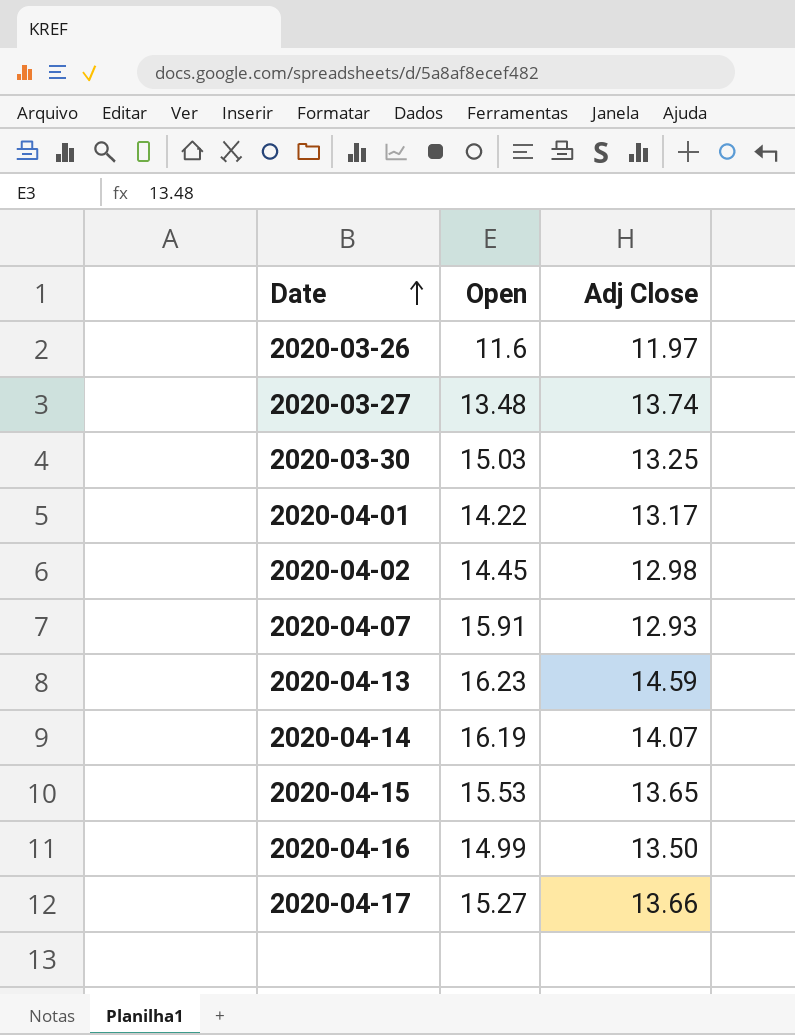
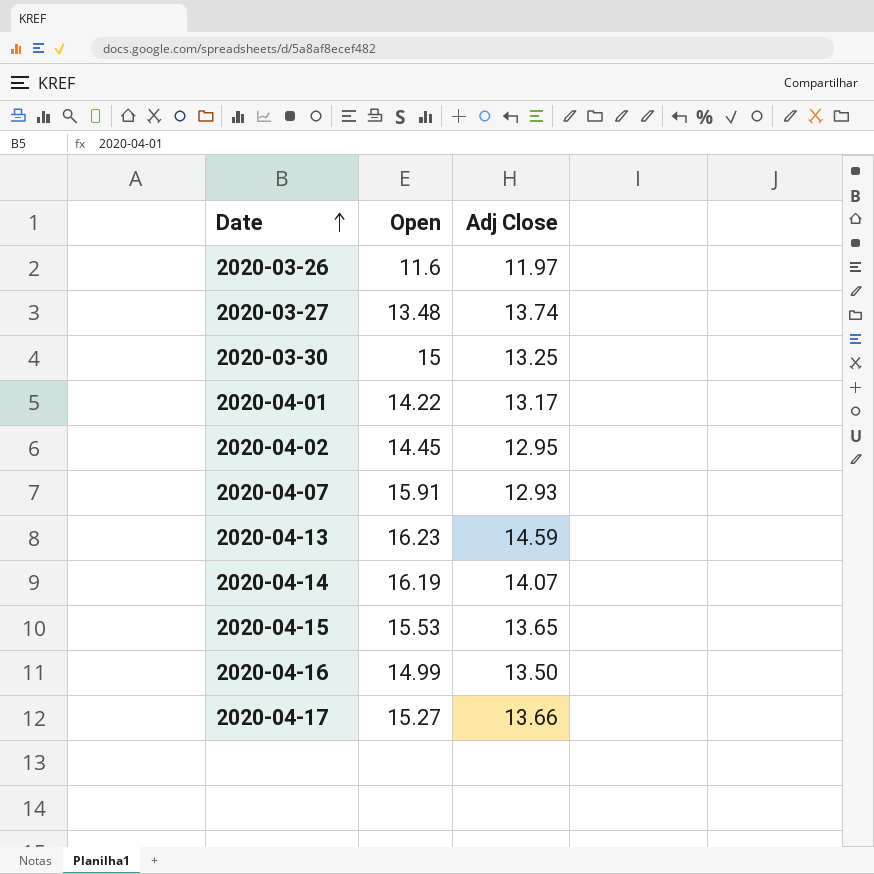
2020-03-30 | Open: 15.03 -> 15
2020-04-02 | Adj Close: 12.98 -> 12.95

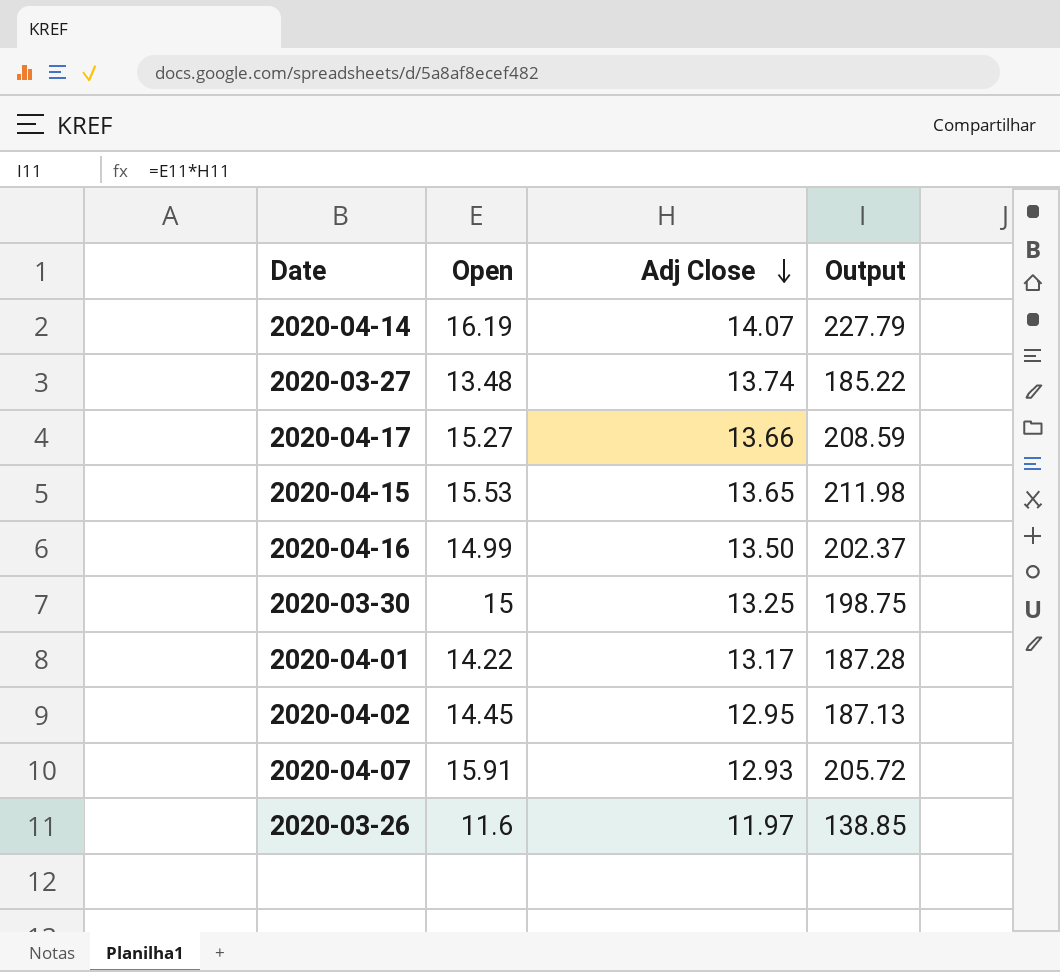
row order: Date ascending -> Adj Close descending
column Output | formula: none -> [Open] * [Adj Close]
row 2020-04-13: 16.23 | 14.59 -> none

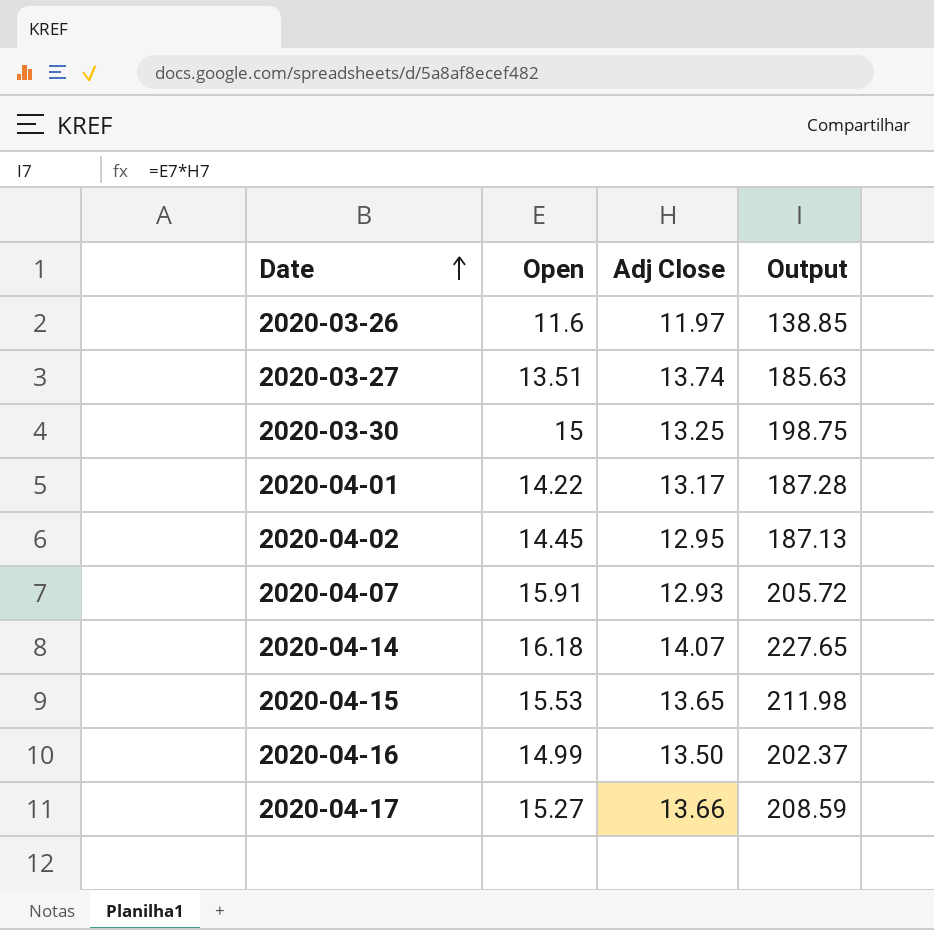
row order: Adj Close descending -> Date ascending
2020-03-27 | Open: 13.48 -> 13.51
2020-03-27 | Output: 185.22 -> 185.63
2020-04-14 | Open: 16.19 -> 16.18
2020-04-14 | Output: 227.79 -> 227.65

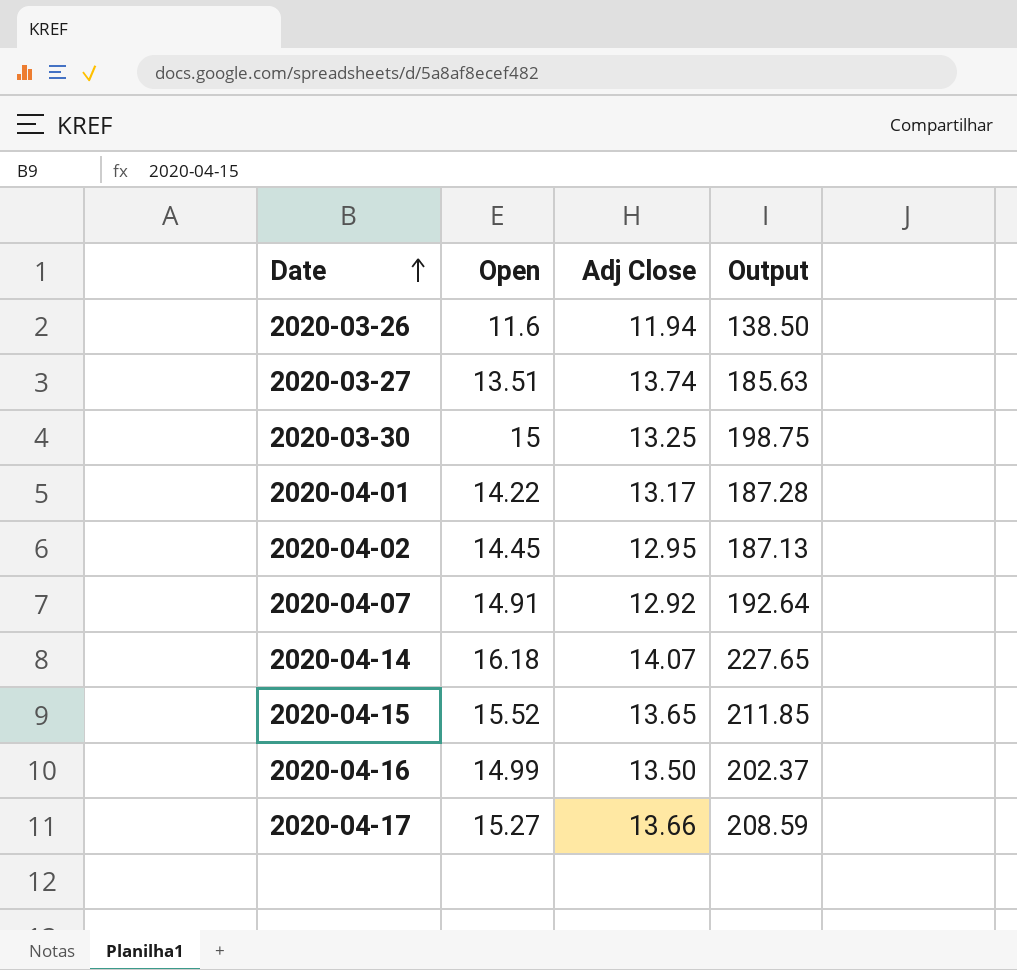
2020-03-26 | Adj Close: 11.97 -> 11.94
2020-03-26 | Output: 138.85 -> 138.50
2020-04-07 | Open: 15.91 -> 14.91
2020-04-07 | Adj Close: 12.93 -> 12.92
2020-04-07 | Output: 205.72 -> 192.64
2020-04-15 | Open: 15.53 -> 15.52
2020-04-15 | Output: 211.98 -> 211.85

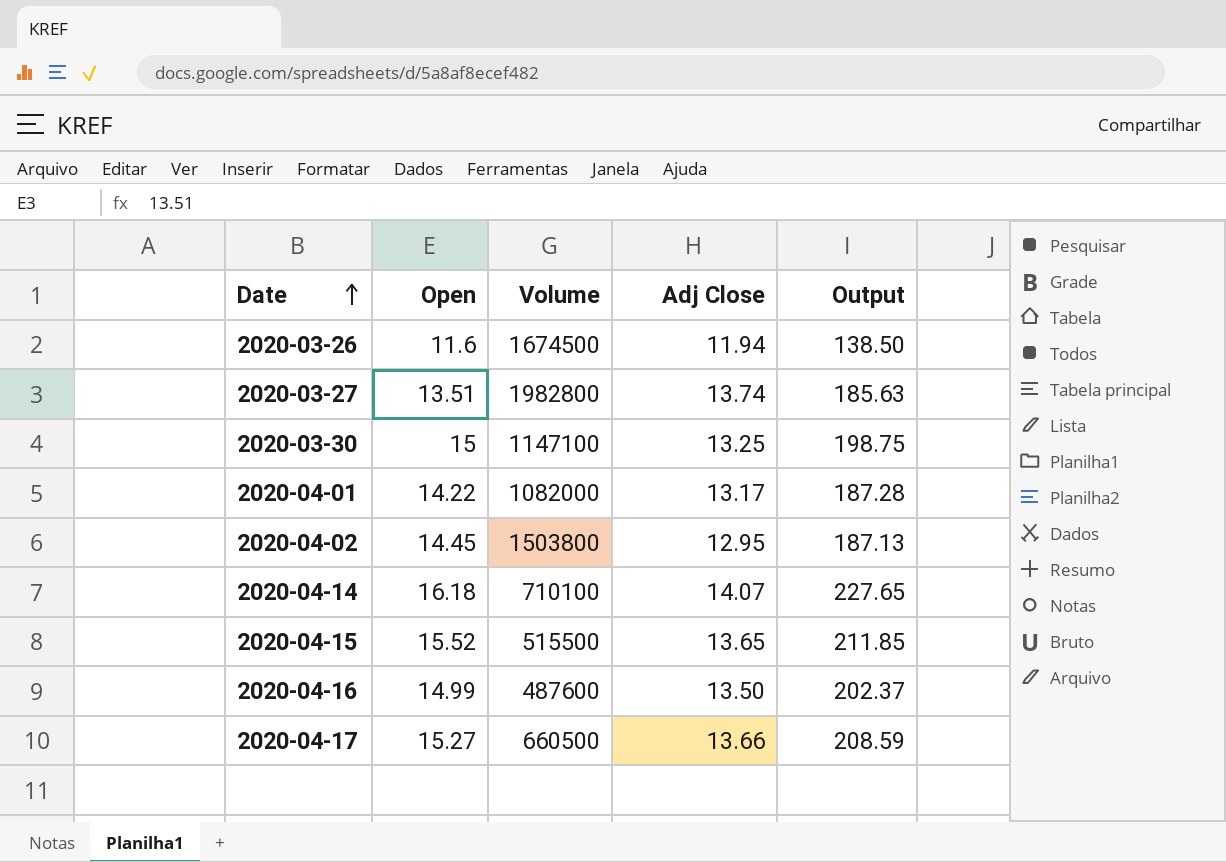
column Volume | position: none -> 3
row 2020-04-07: 14.91 | 12.92 | 192.64 -> none

